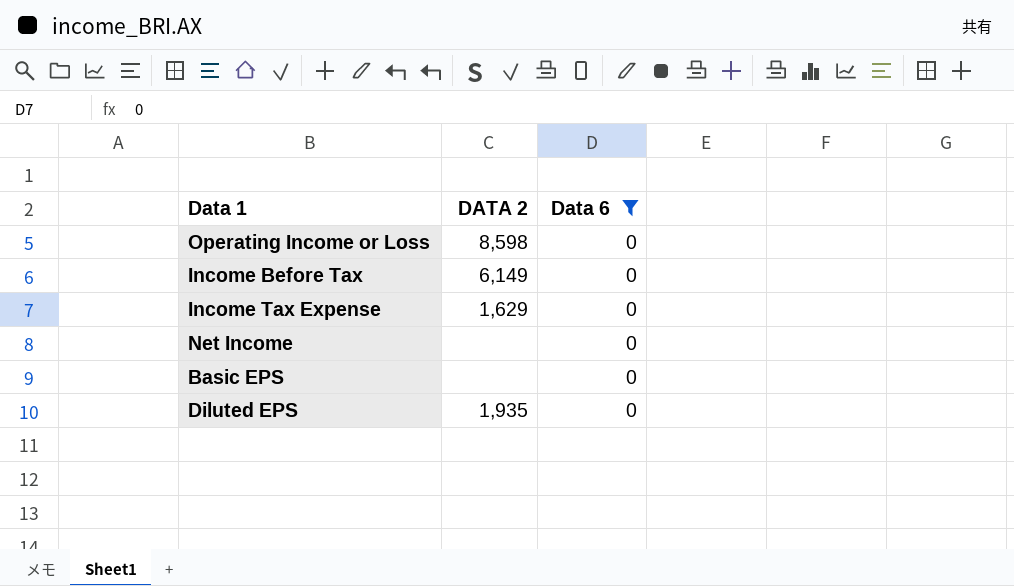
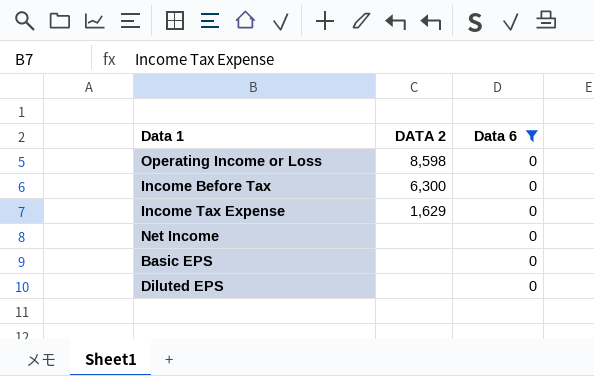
Income Before Tax | DATA 2: 6,149 -> 6,300
Diluted EPS | DATA 2: 1,935 -> none

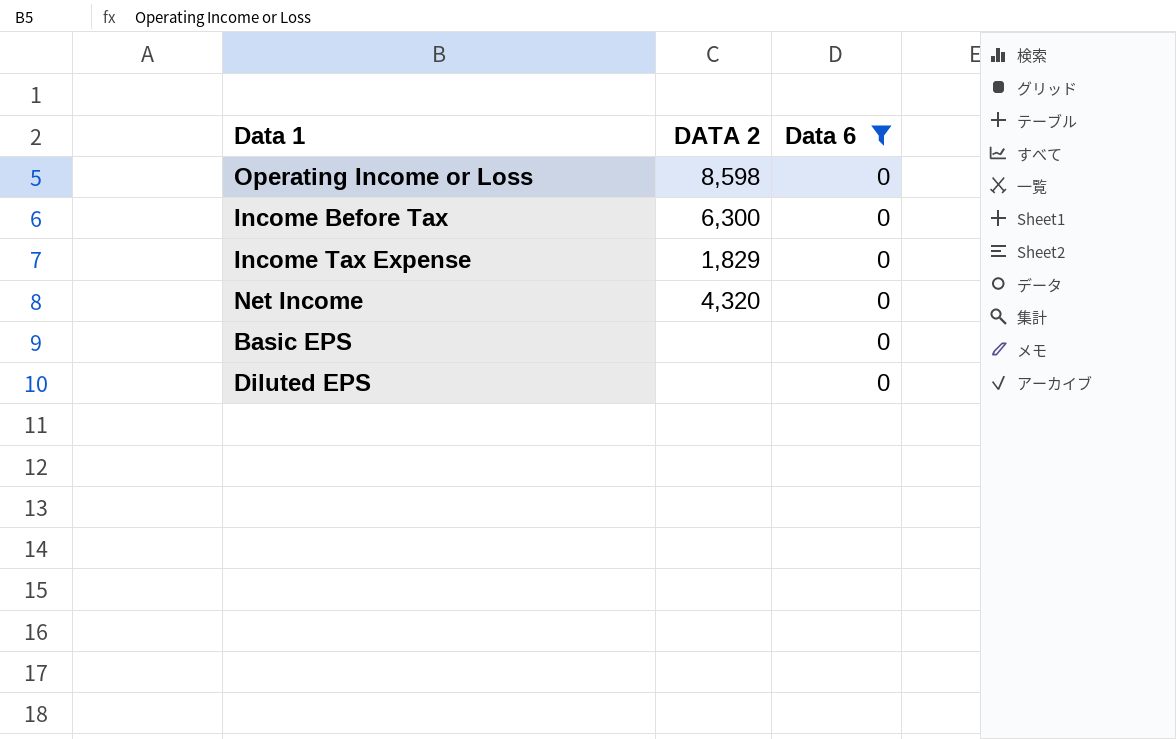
Income Tax Expense | DATA 2: 1,629 -> 1,829
Net Income | DATA 2: none -> 4,320

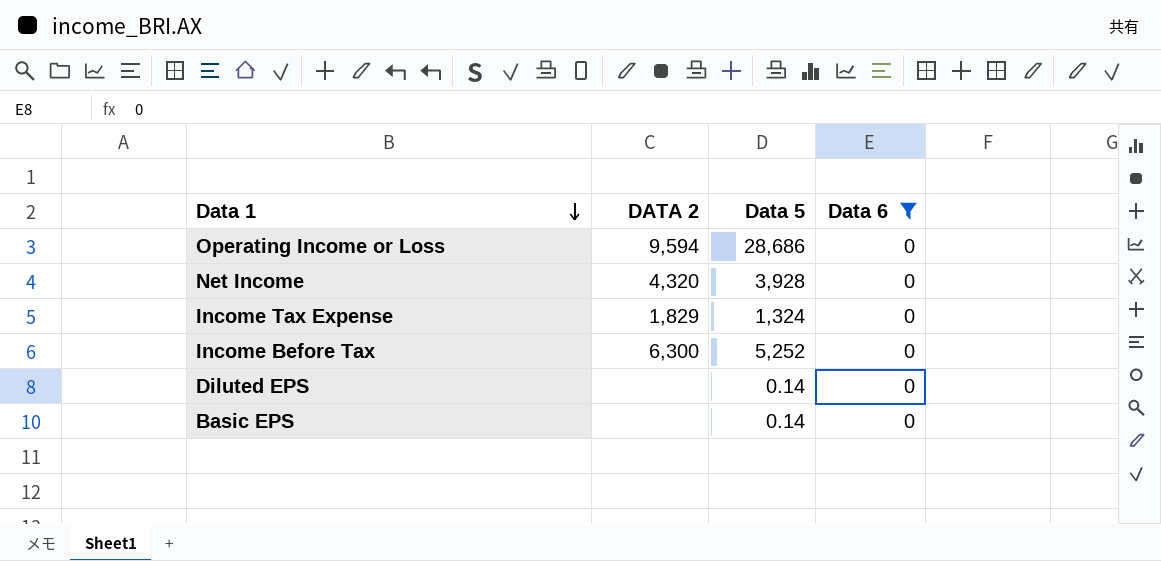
row order: none -> Data 1 descending
column Data 5 | position: none -> 3
Operating Income or Loss | DATA 2: 8,598 -> 9,594

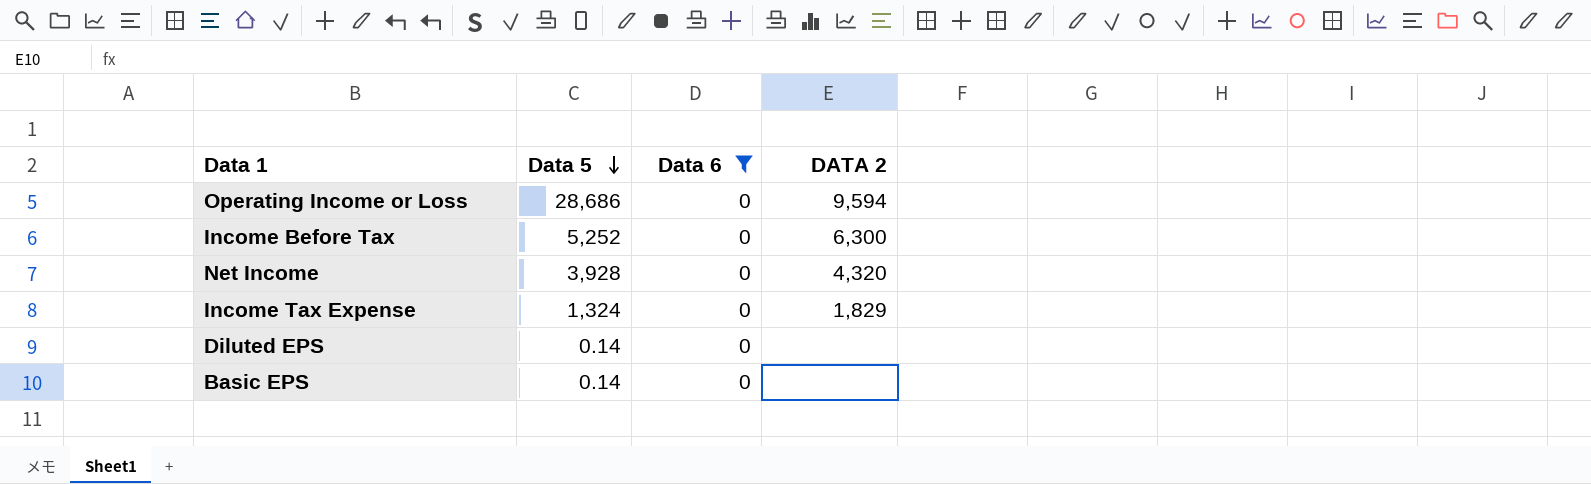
row order: Data 1 descending -> Data 5 descending
column DATA 2 | position: 2 -> 4

